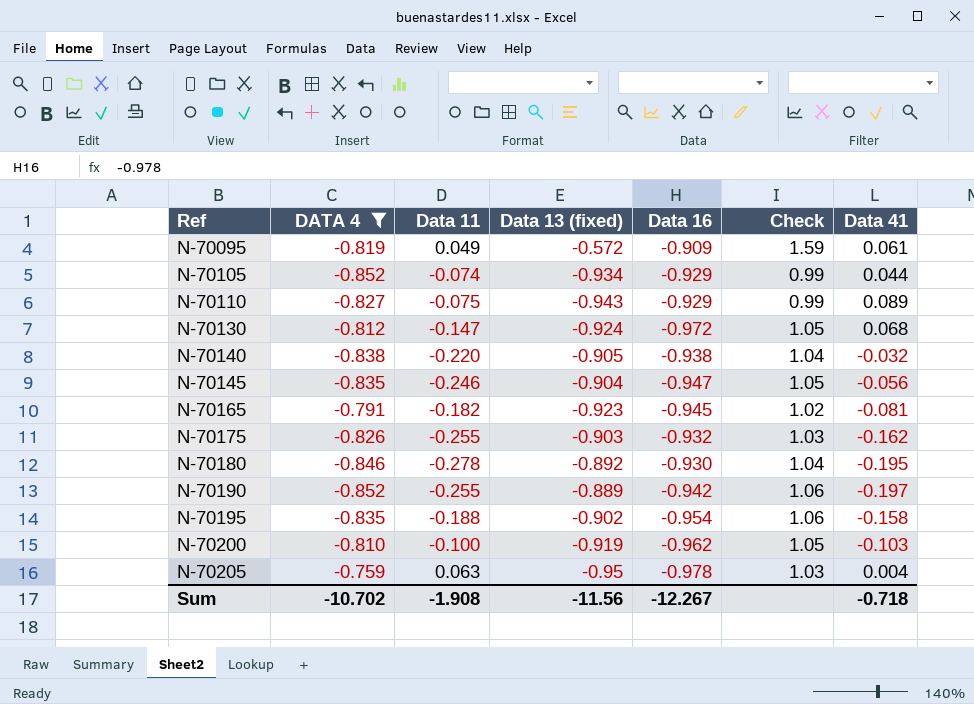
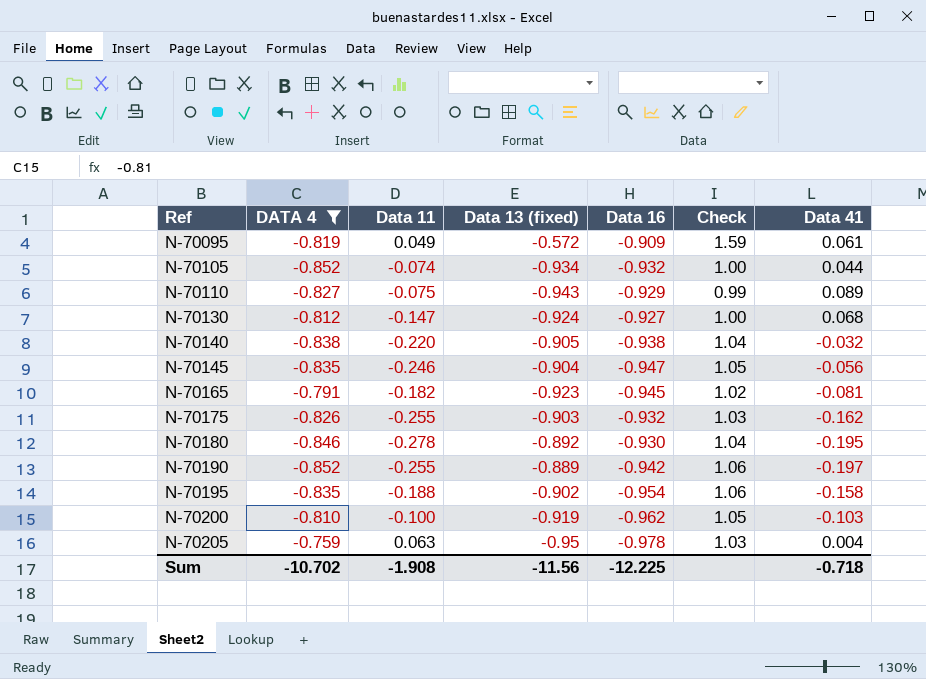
N-70105 | Data 16: -0.929 -> -0.932
N-70105 | Check: 0.99 -> 1.00
N-70130 | Data 16: -0.972 -> -0.927
N-70130 | Check: 1.05 -> 1.00
Sum | Data 16: -12.267 -> -12.225

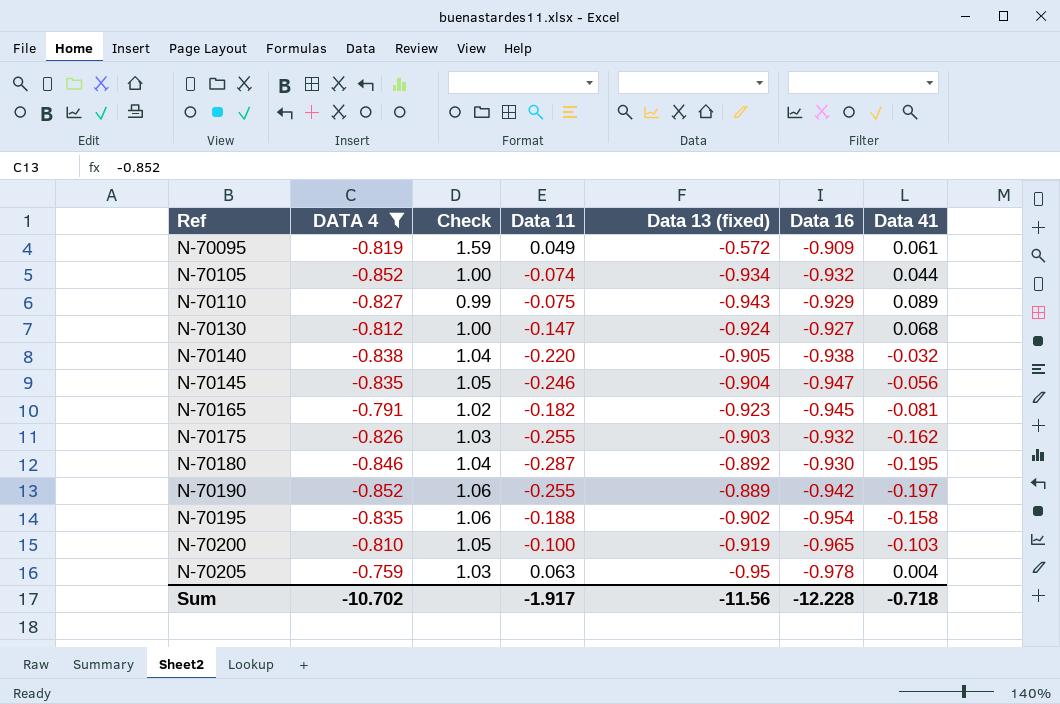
column Check | position: 6 -> 3
N-70180 | Data 11: -0.278 -> -0.287
N-70200 | Data 16: -0.962 -> -0.965
Sum | Data 11: -1.908 -> -1.917
Sum | Data 16: -12.225 -> -12.228

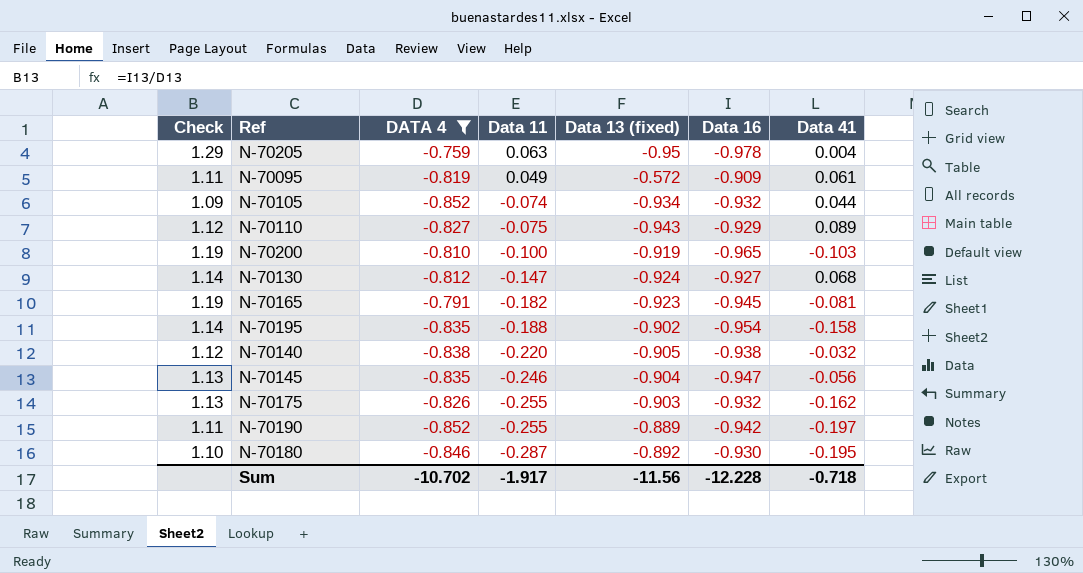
row order: Ref ascending -> Data 11 descending
column Check | formula: [Data 16] / [Data 13 (fixed)] -> [Data 16] / [DATA 4]
column Check | position: 3 -> 1

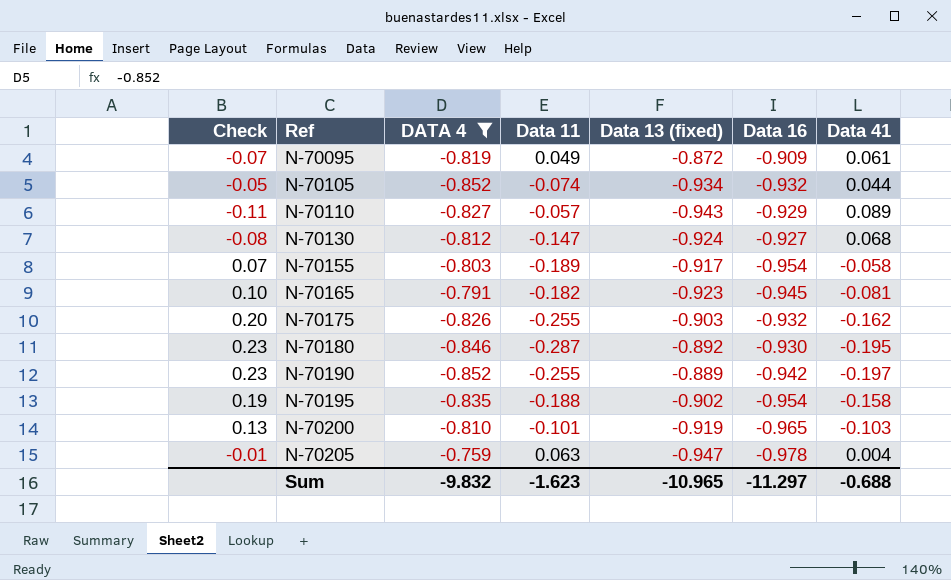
row order: Data 11 descending -> Ref ascending
column Check | formula: [Data 16] / [DATA 4] -> [Data 41] / [DATA 4]
row N-70140: 1.12 | -0.838 | -0.220 | -0.905 | -0.938 | -0.032 -> none
row N-70145: 1.13 | -0.835 | -0.246 | -0.904 | -0.947 | -0.056 -> none
N-70095 | Data 13 (fixed): -0.572 -> -0.872
N-70110 | Data 11: -0.075 -> -0.057
row N-70155: none -> 0.07 | -0.803 | -0.189 | -0.917 | -0.954 | -0.058
N-70200 | Data 11: -0.100 -> -0.101
N-70205 | Data 13 (fixed): -0.95 -> -0.947
Sum | DATA 4: -10.702 -> -9.832
Sum | Data 11: -1.917 -> -1.623
Sum | Data 13 (fixed): -11.56 -> -10.965
Sum | Data 16: -12.228 -> -11.297
Sum | Data 41: -0.718 -> -0.688

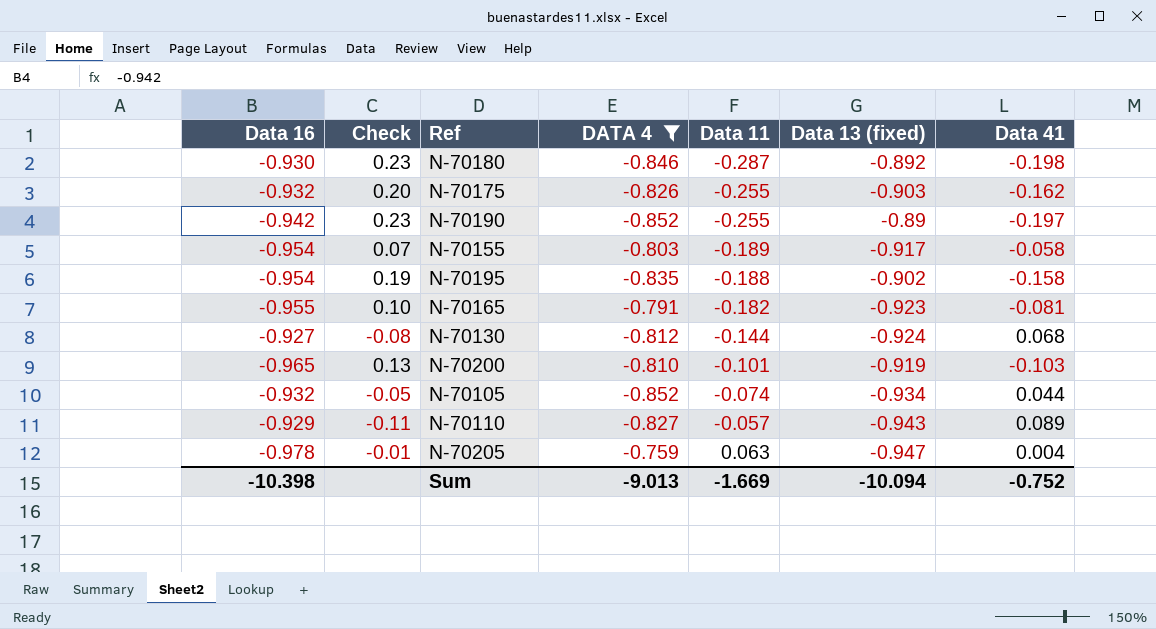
row order: Ref ascending -> Data 11 ascending
column Data 16 | position: 6 -> 1
row N-70095: -0.07 | -0.819 | 0.049 | -0.872 | -0.909 | 0.061 -> none
N-70180 | Data 41: -0.195 -> -0.198
N-70190 | Data 13 (fixed): -0.889 -> -0.89
N-70165 | Data 16: -0.945 -> -0.955
N-70130 | Data 11: -0.147 -> -0.144
Sum | Data 16: -11.297 -> -10.398
Sum | DATA 4: -9.832 -> -9.013
Sum | Data 11: -1.623 -> -1.669
Sum | Data 13 (fixed): -10.965 -> -10.094
Sum | Data 41: -0.688 -> -0.752

